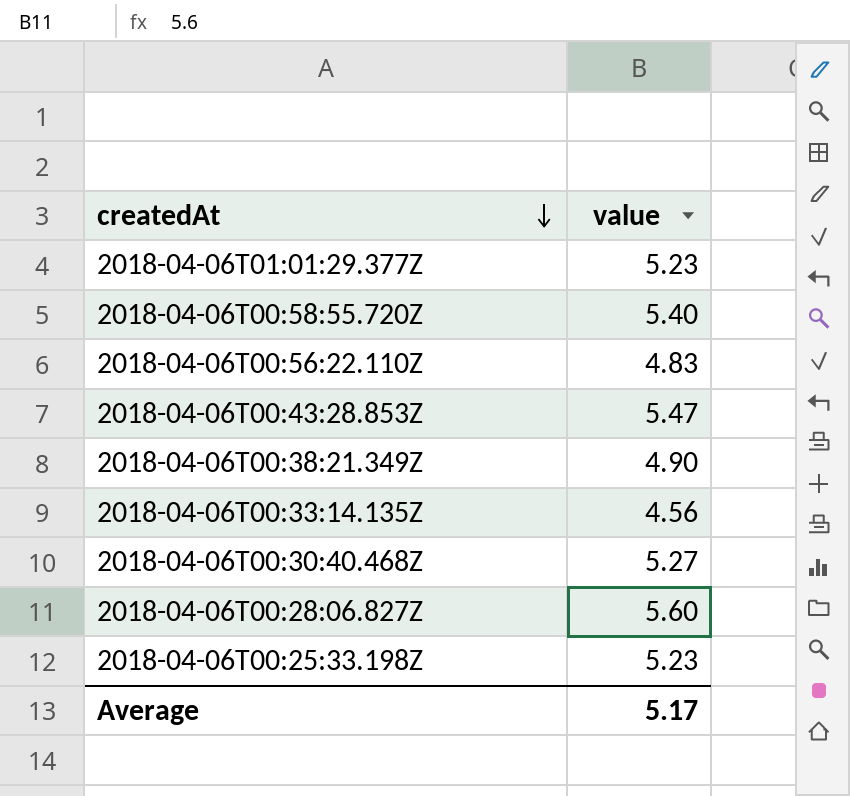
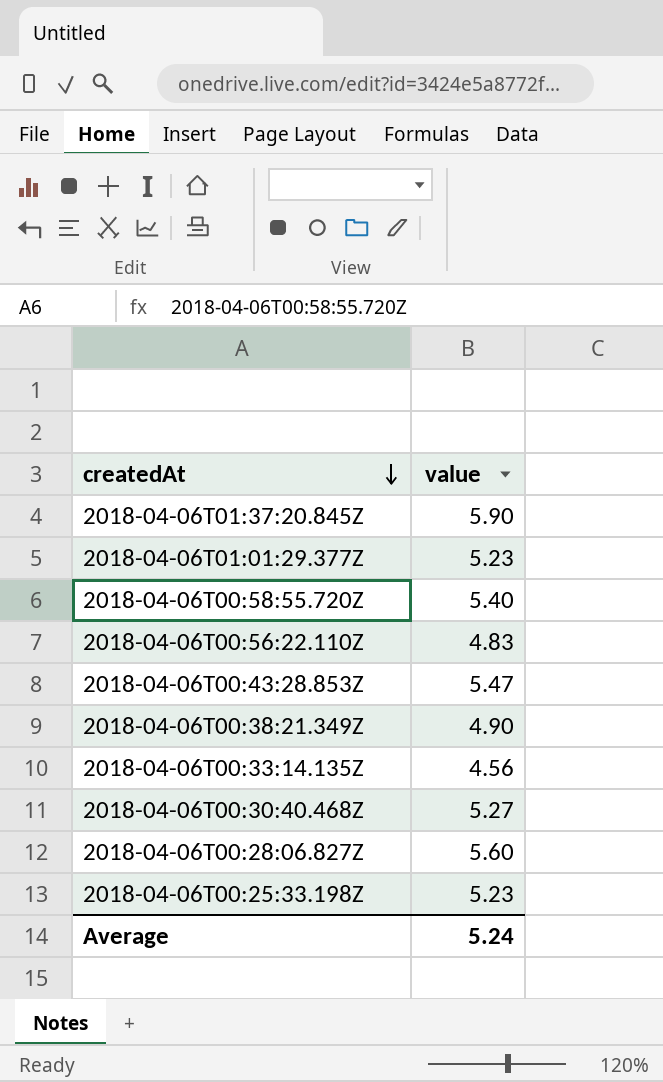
row 2018-04-06T01:37:20.845Z: none -> 5.90
Average | value: 5.17 -> 5.24

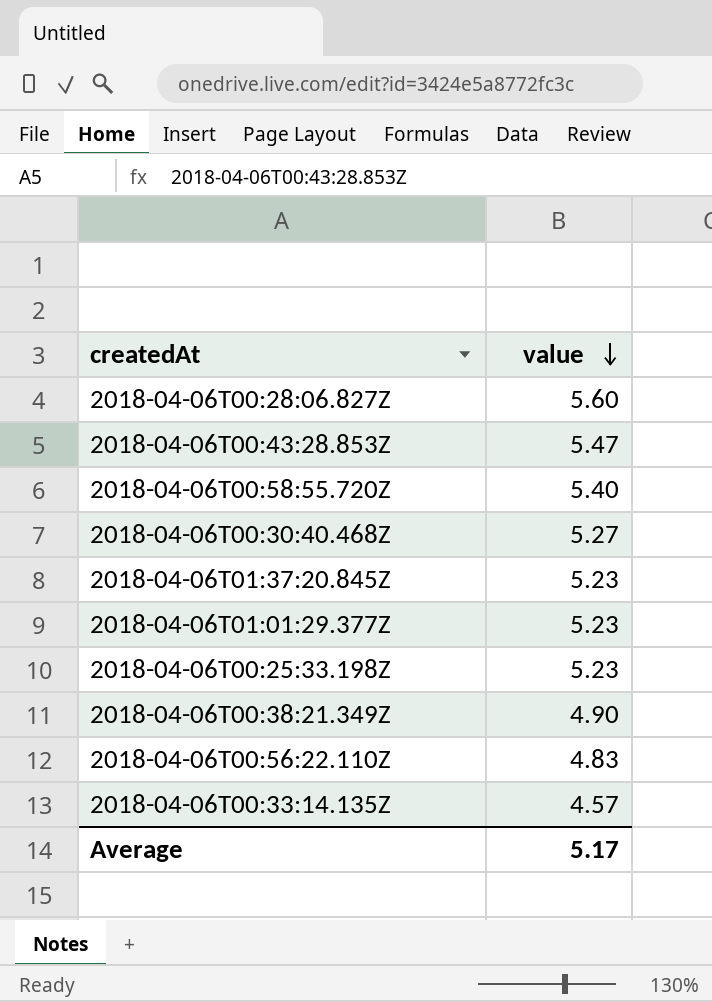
row order: createdAt descending -> value descending
2018-04-06T01:37:20.845Z | value: 5.90 -> 5.23
2018-04-06T00:33:14.135Z | value: 4.56 -> 4.57
Average | value: 5.24 -> 5.17

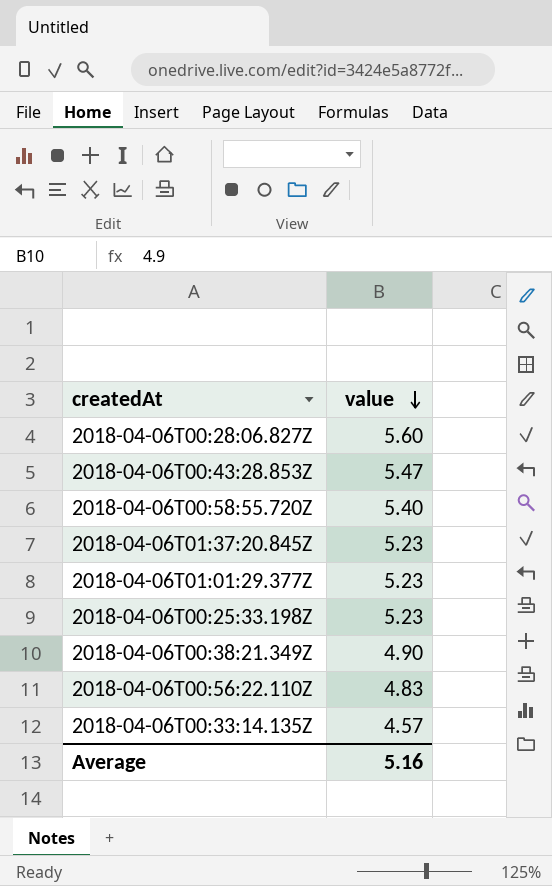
row 2018-04-06T00:30:40.468Z: 5.27 -> none
Average | value: 5.17 -> 5.16

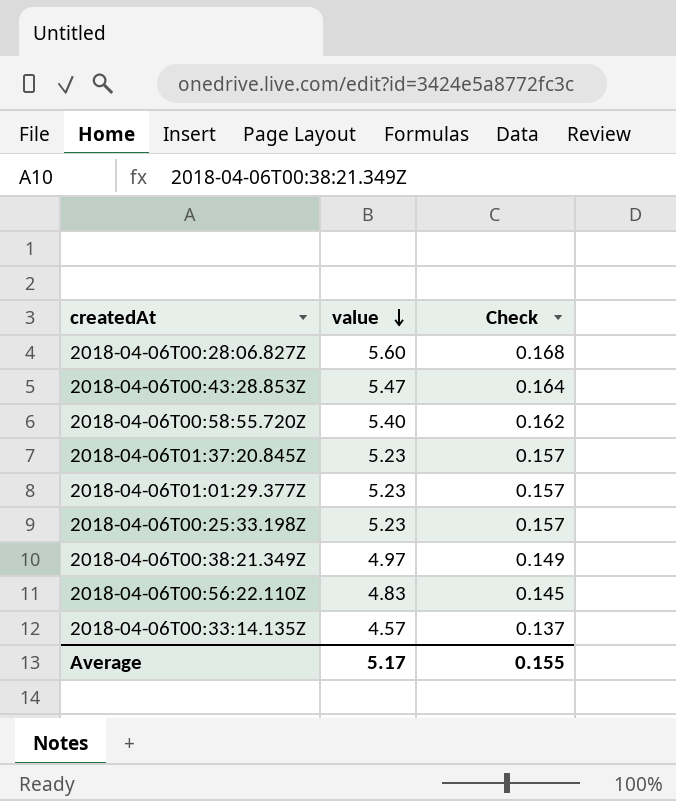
column Check | formula: none -> [value] * 0.03
2018-04-06T00:38:21.349Z | value: 4.90 -> 4.97
Average | value: 5.16 -> 5.17

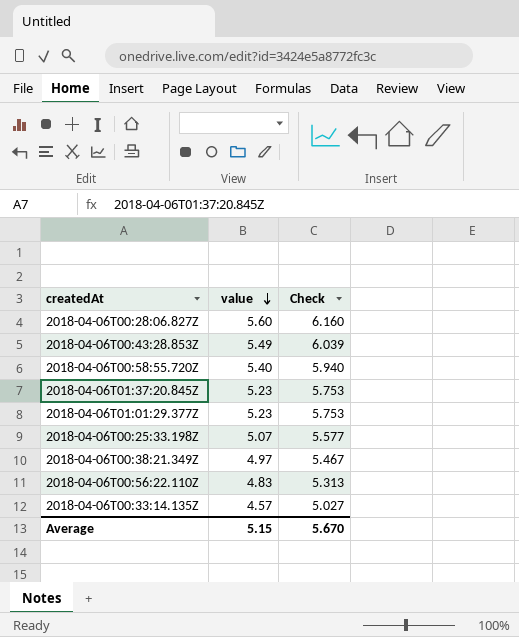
column Check | formula: [value] * 0.03 -> [value] * 1.1
2018-04-06T00:43:28.853Z | value: 5.47 -> 5.49
2018-04-06T00:25:33.198Z | value: 5.23 -> 5.07
Average | value: 5.17 -> 5.15
Average | Check: 0.155 -> 5.670

